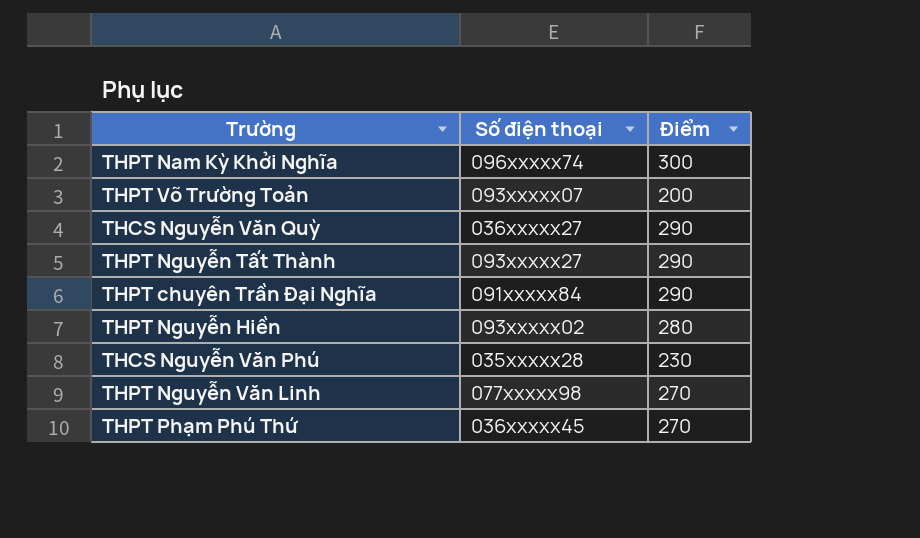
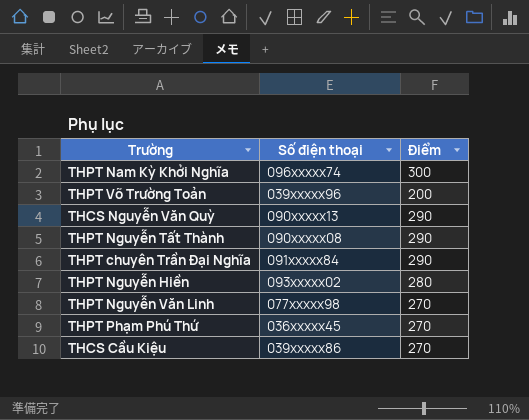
row THCS Nguyễn Văn Phú: 035xxxxx28 | 230 -> none
THPT Võ Trường Toản | Số điện thoại: 093xxxxx07 -> 039xxxxx96
THCS Nguyễn Văn Quỳ | Số điện thoại: 036xxxxx27 -> 090xxxxx13
THPT Nguyễn Tất Thành | Số điện thoại: 093xxxxx27 -> 090xxxxx08
row THCS Cầu Kiệu: none -> 039xxxxx86 | 270

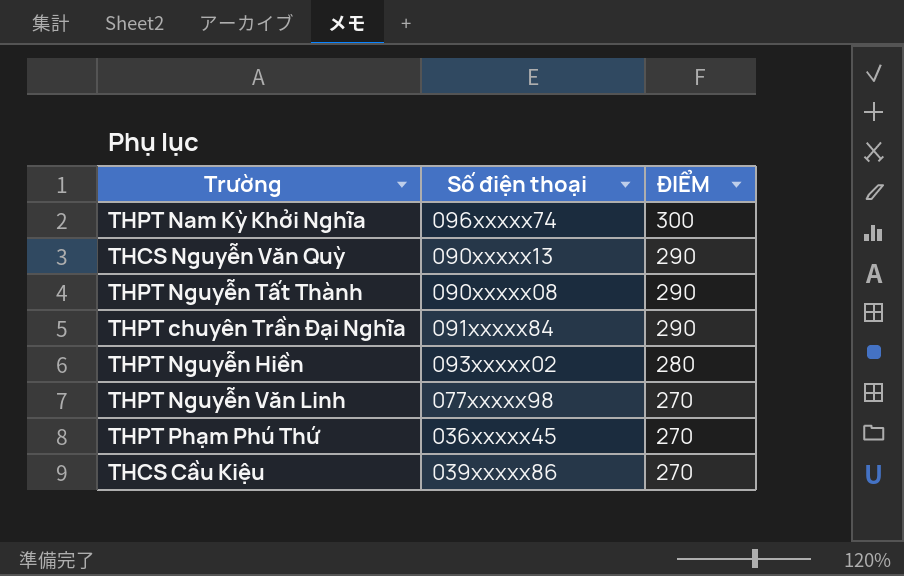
column name: Điểm -> ĐIỂM
row THPT Võ Trường Toản: 039xxxxx96 | 200 -> none

